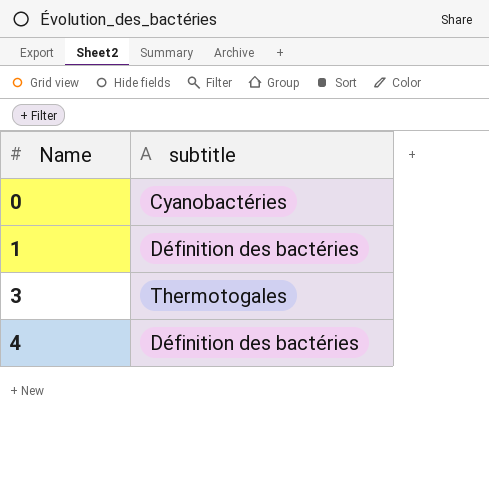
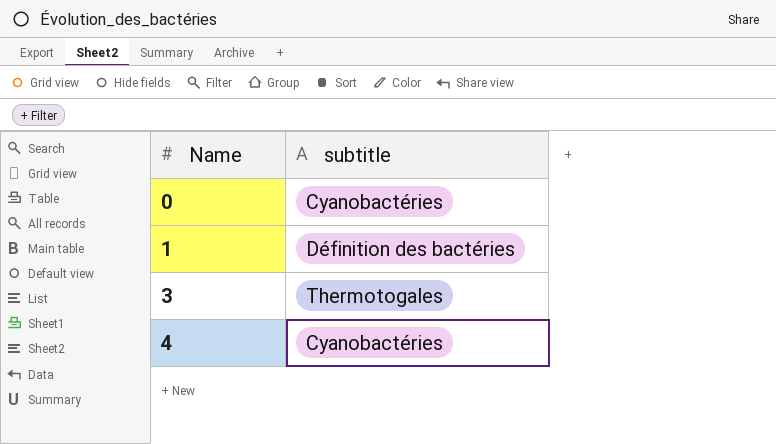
4 | subtitle: Définition des bactéries -> Cyanobactéries

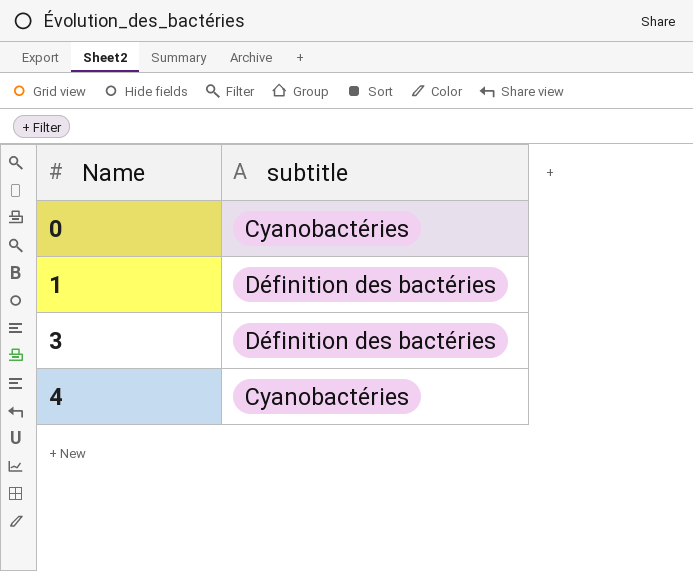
3 | subtitle: Thermotogales -> Définition des bactéries

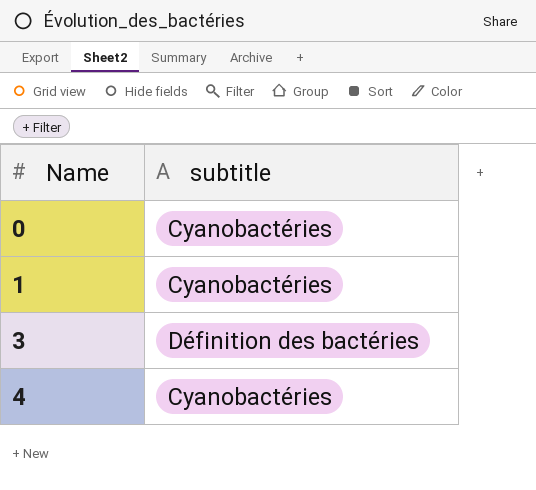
1 | subtitle: Définition des bactéries -> Cyanobactéries

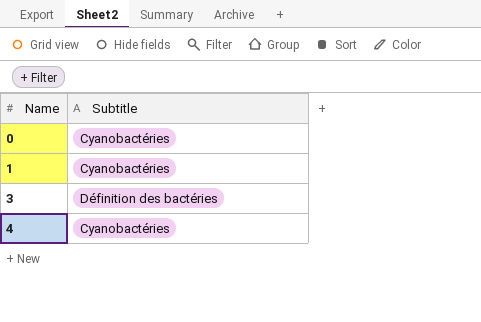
column name: subtitle -> Subtitle

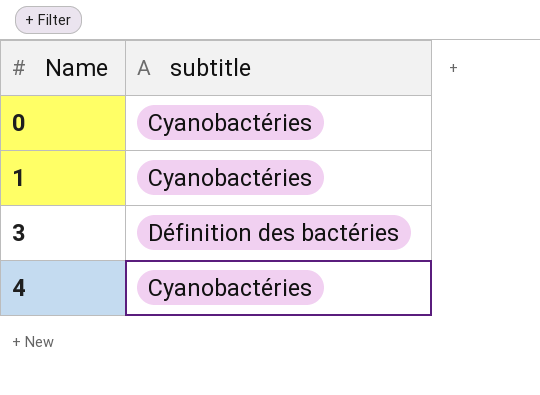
column name: Subtitle -> subtitle

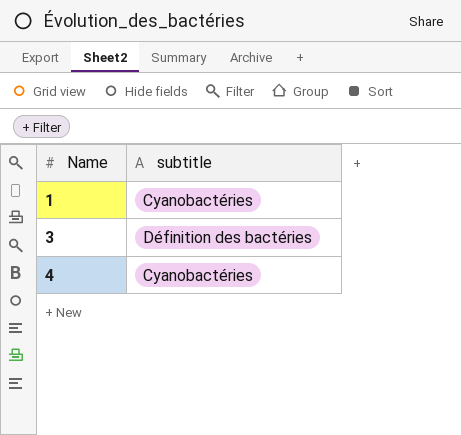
row 0: Cyanobactéries -> none

